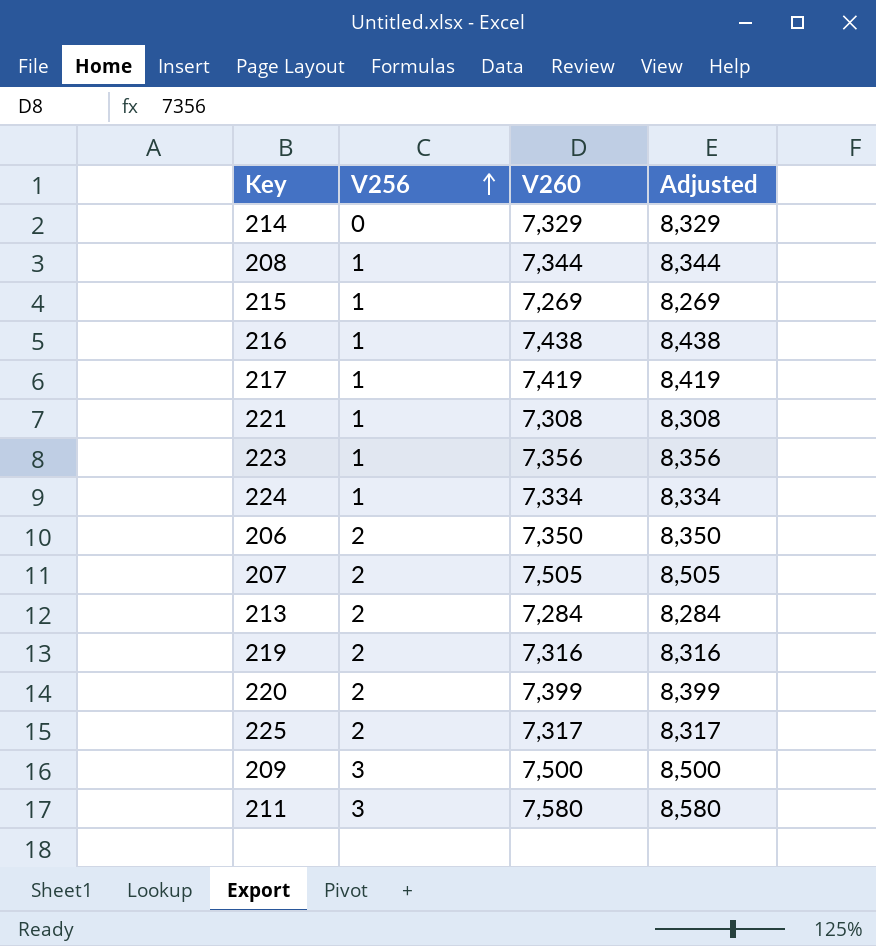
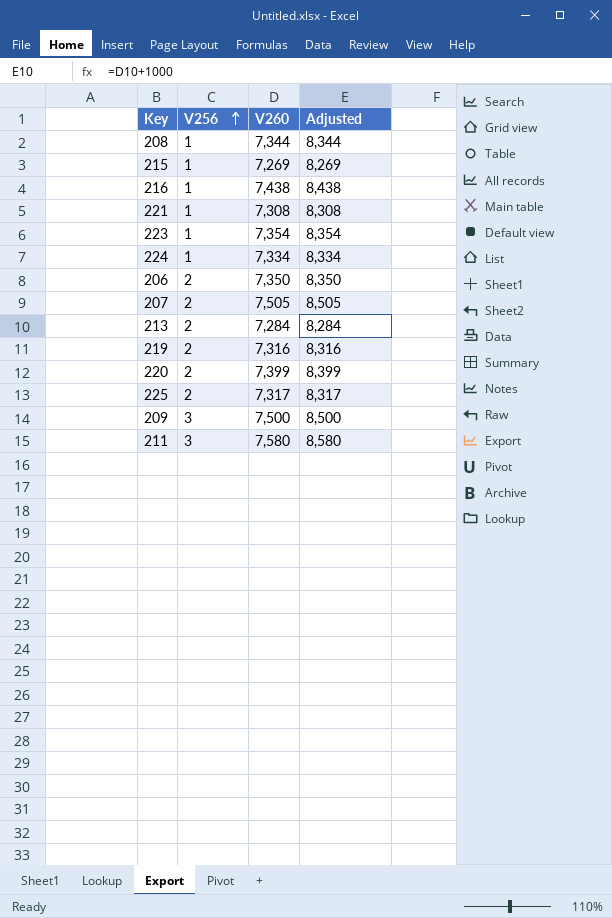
row 214: 0 | 7,329 | 8,329 -> none
row 217: 1 | 7,419 | 8,419 -> none
223 | V260: 7,356 -> 7,354
223 | Adjusted: 8,356 -> 8,354

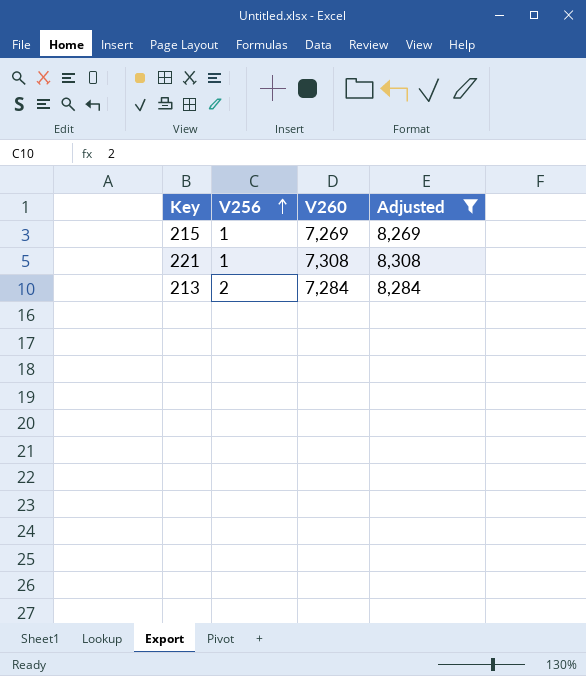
filter: none -> Adjusted <= 8,308

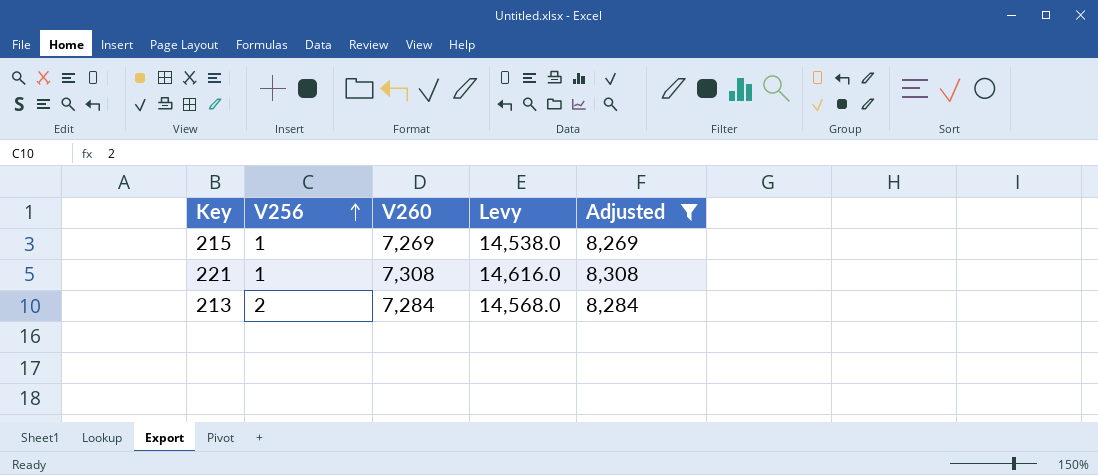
column Levy | formula: none -> [V260] * 2

